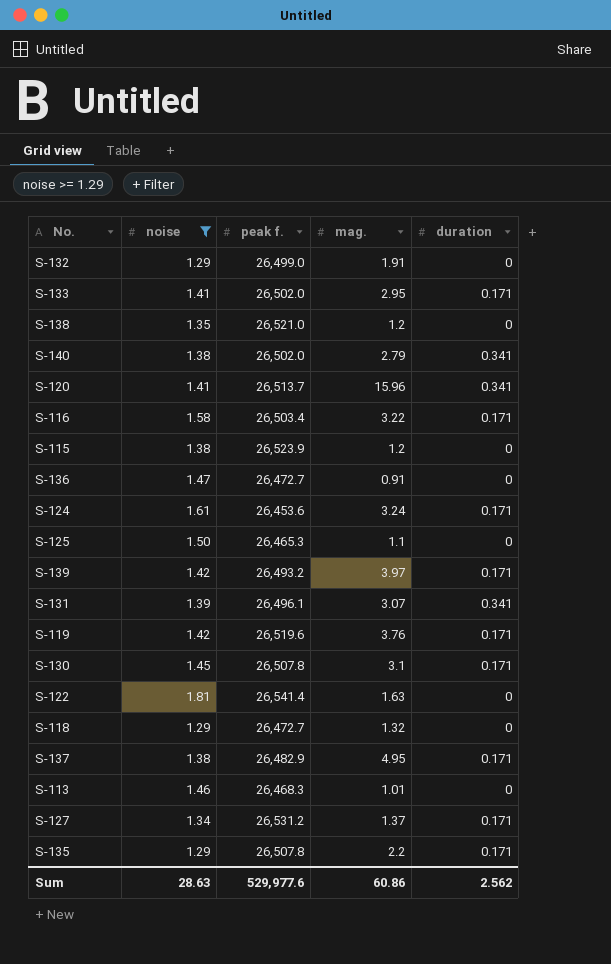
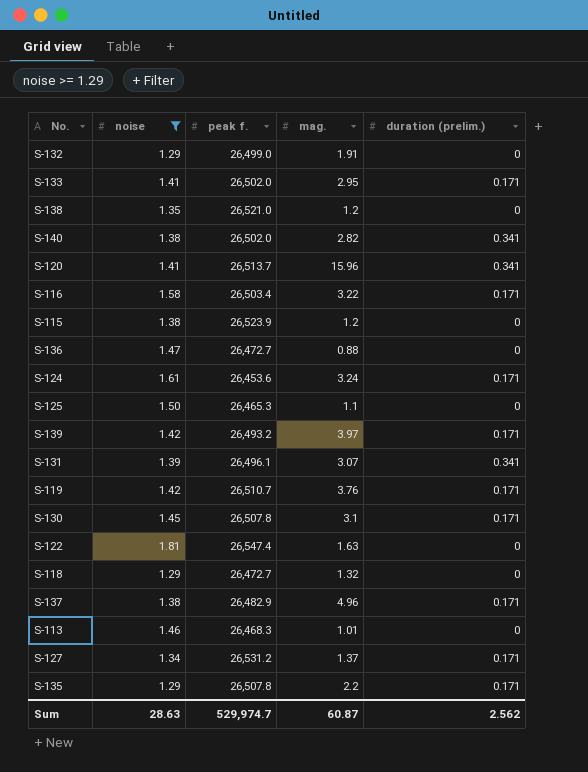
column name: duration -> duration (prelim.)
S-140 | mag.: 2.79 -> 2.82
S-136 | mag.: 0.91 -> 0.88
S-119 | peak f.: 26,519.6 -> 26,510.7
S-122 | peak f.: 26,541.4 -> 26,547.4
S-137 | mag.: 4.95 -> 4.96
Sum | peak f.: 529,977.6 -> 529,974.7
Sum | mag.: 60.86 -> 60.87

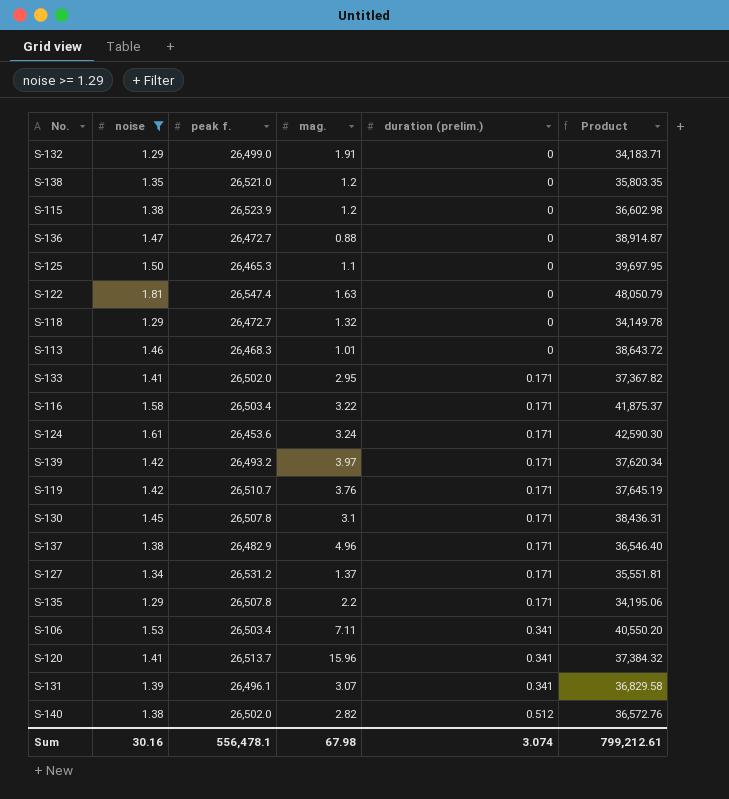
row order: none -> duration (prelim.) ascending
column Product | formula: none -> [noise] * [peak f.]
row S-106: none -> 1.53 | 26,503.4 | 7.11 | 0.341 | 40,550.20
S-140 | duration (prelim.): 0.341 -> 0.512
Sum | noise: 28.63 -> 30.16
Sum | peak f.: 529,974.7 -> 556,478.1
Sum | mag.: 60.87 -> 67.98
Sum | duration (prelim.): 2.562 -> 3.074

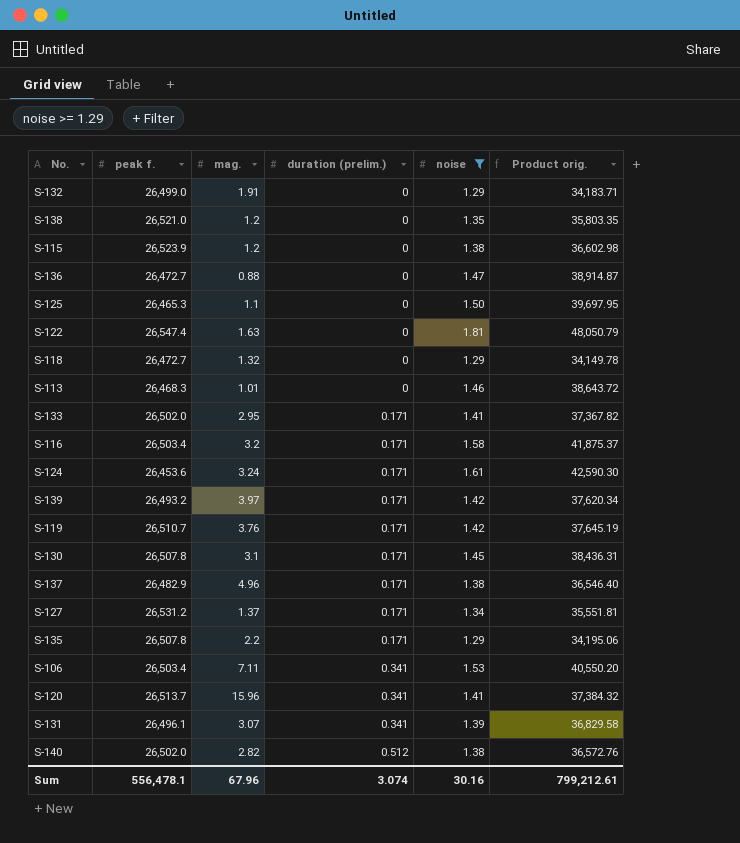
column noise | position: 2 -> 5
column name: Product -> Product orig.
S-116 | mag.: 3.22 -> 3.2
Sum | mag.: 67.98 -> 67.96

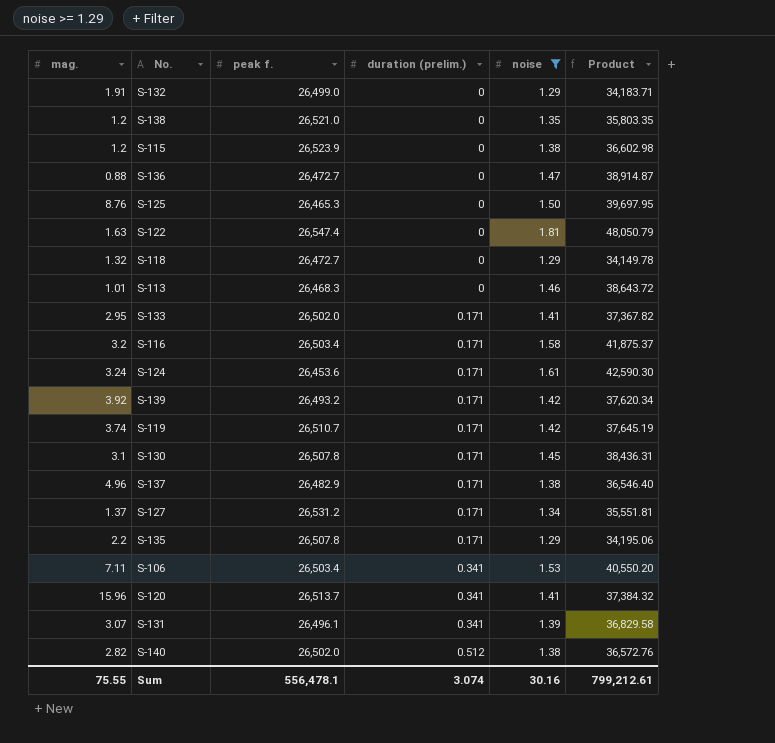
column mag. | position: 3 -> 1
column name: Product orig. -> Product
S-125 | mag.: 1.1 -> 8.76
S-139 | mag.: 3.97 -> 3.92
S-119 | mag.: 3.76 -> 3.74
Sum | mag.: 67.96 -> 75.55

